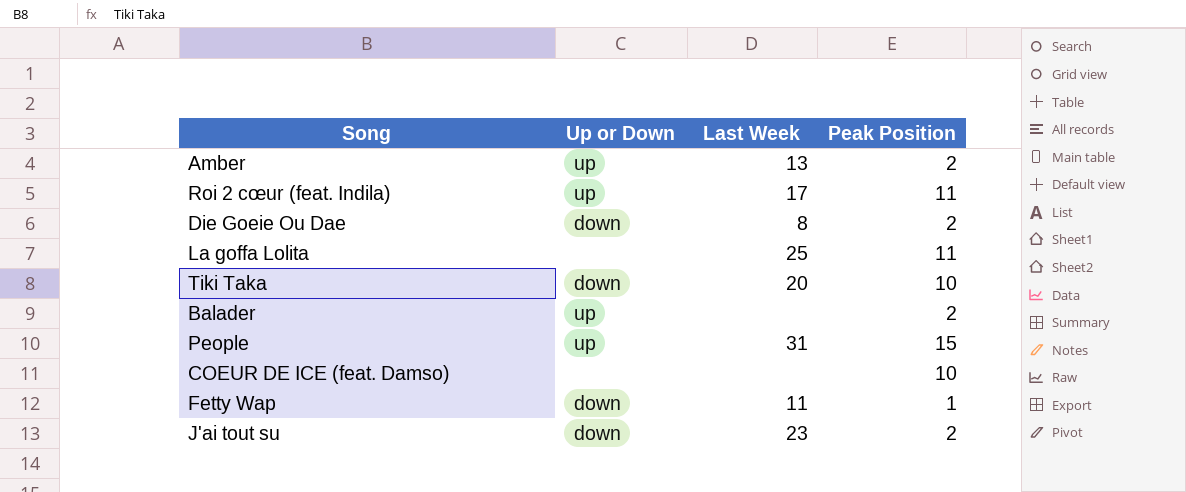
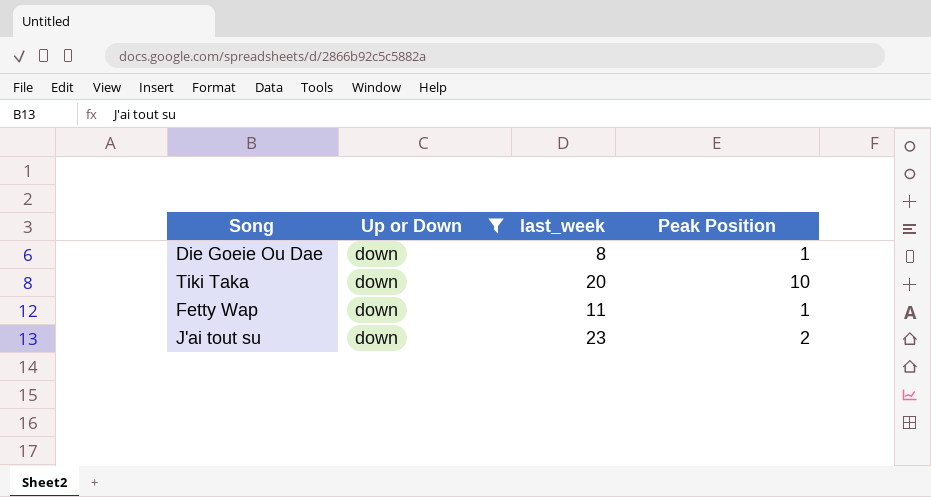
filter: none -> Up or Down = down
column name: Last Week -> last_week
Die Goeie Ou Dae | Peak Position: 2 -> 1

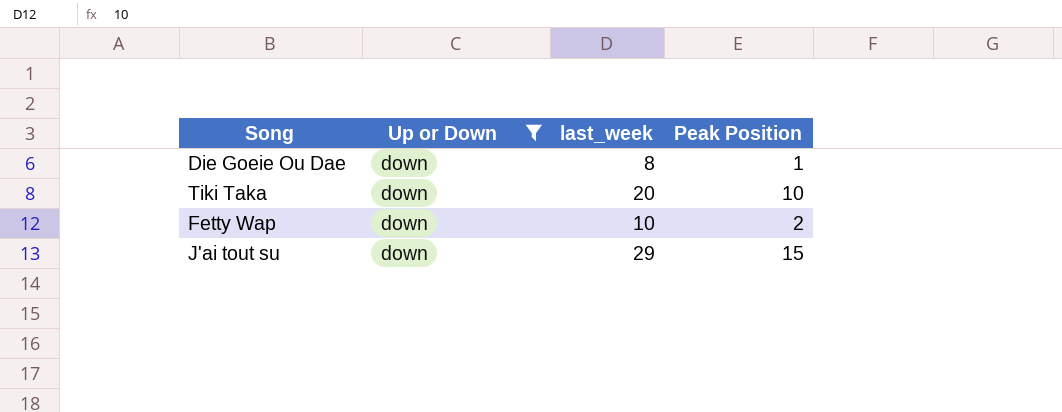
Fetty Wap | last_week: 11 -> 10
Fetty Wap | Peak Position: 1 -> 2
J'ai tout su | last_week: 23 -> 29
J'ai tout su | Peak Position: 2 -> 15

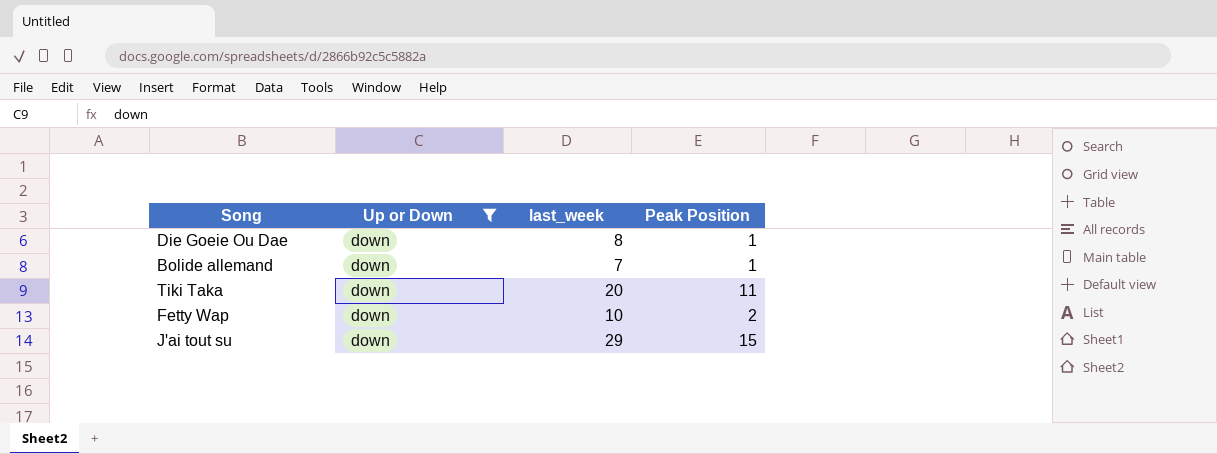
row Bolide allemand: none -> down | 7 | 1
Tiki Taka | Peak Position: 10 -> 11

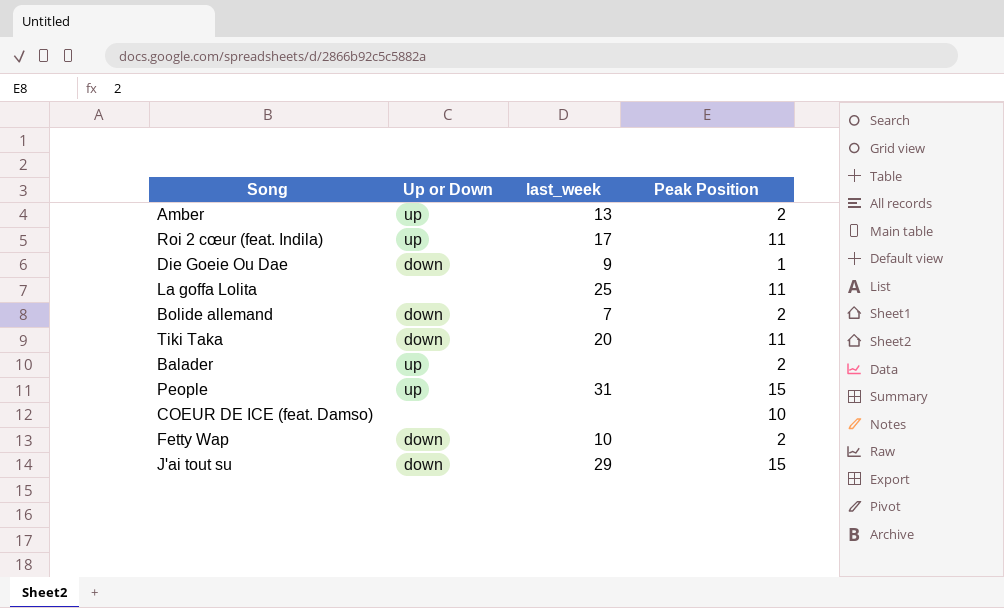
filter: Up or Down = down -> none
Die Goeie Ou Dae | last_week: 8 -> 9
Bolide allemand | Peak Position: 1 -> 2

